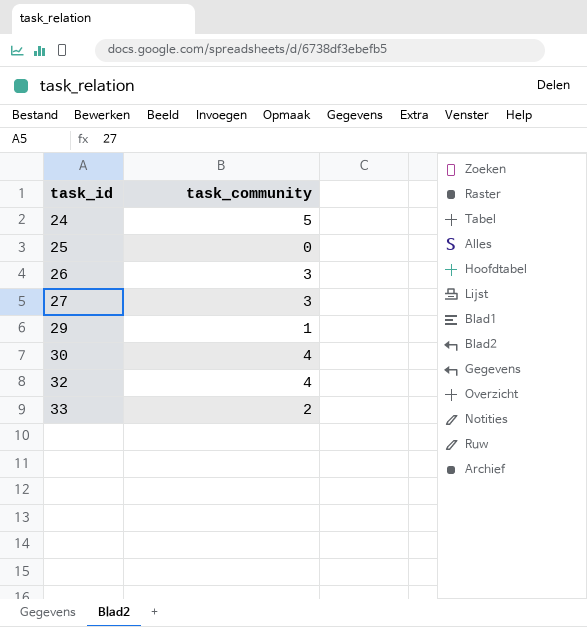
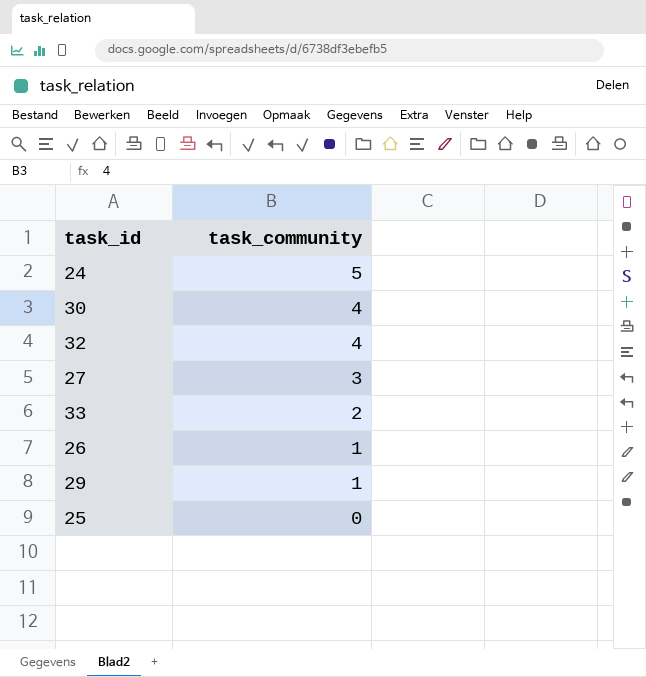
row order: task_id ascending -> task_community descending
26 | task_community: 3 -> 1

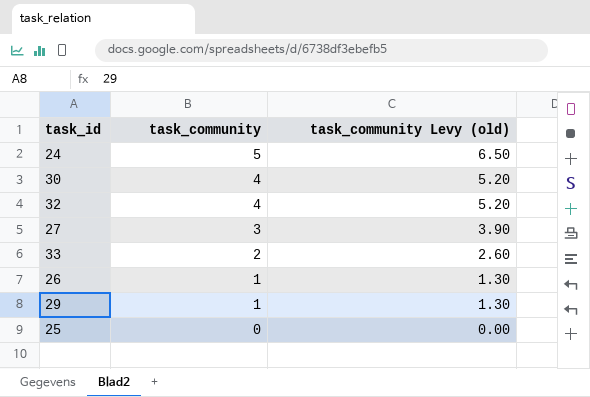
column task_community Levy (old) | formula: none -> [task_community] * 1.3

